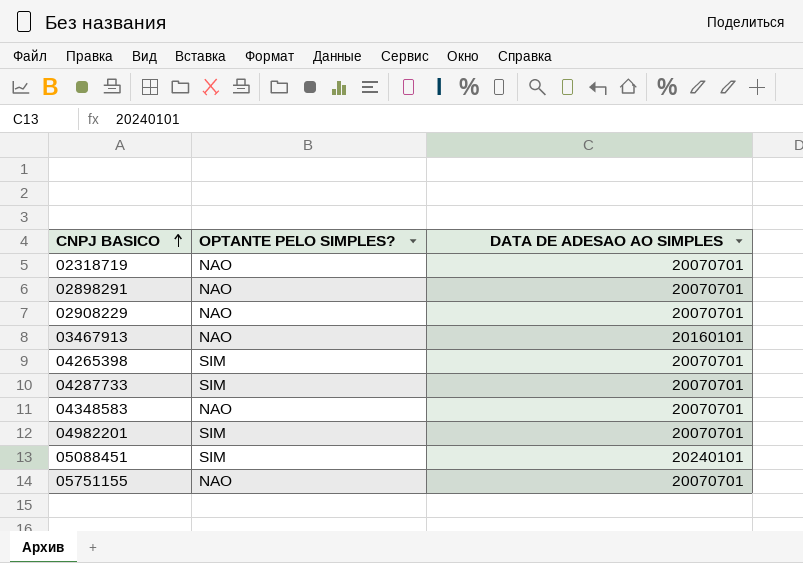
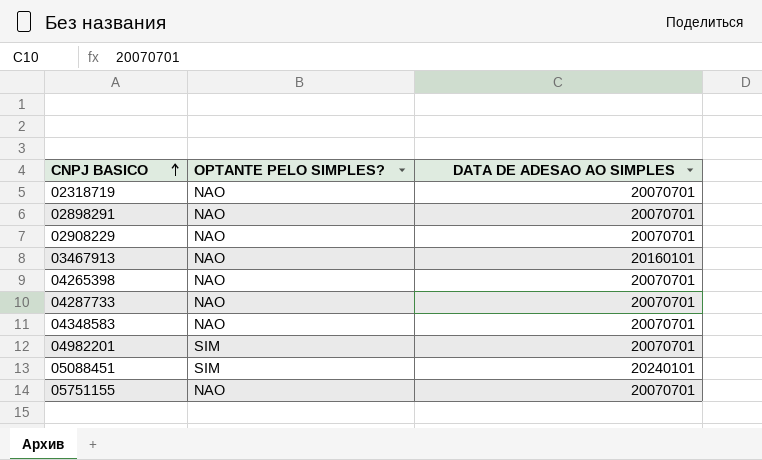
04265398 | OPTANTE PELO SIMPLES?: SIM -> NAO
04287733 | OPTANTE PELO SIMPLES?: SIM -> NAO

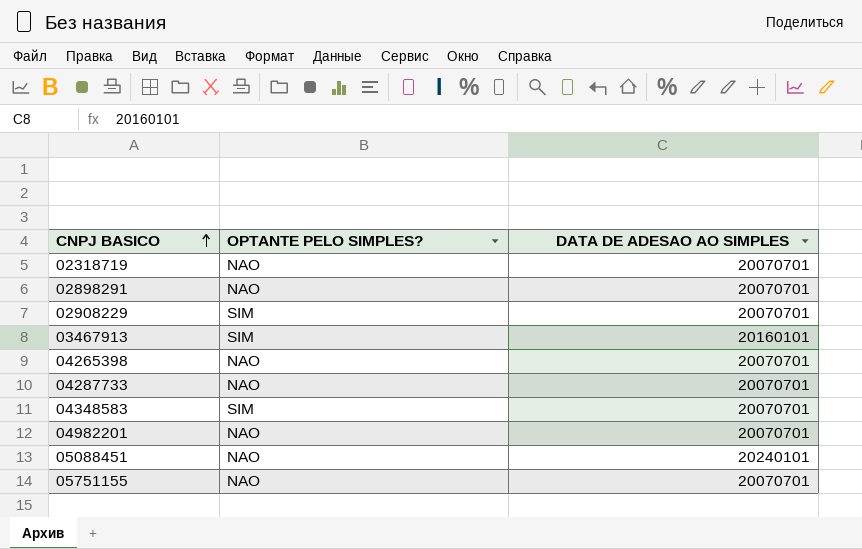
02908229 | OPTANTE PELO SIMPLES?: NAO -> SIM
03467913 | OPTANTE PELO SIMPLES?: NAO -> SIM
04348583 | OPTANTE PELO SIMPLES?: NAO -> SIM
04982201 | OPTANTE PELO SIMPLES?: SIM -> NAO
05088451 | OPTANTE PELO SIMPLES?: SIM -> NAO

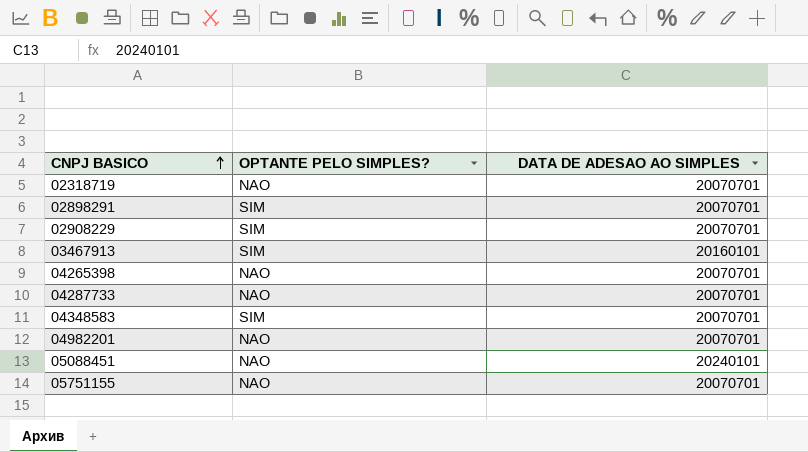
02898291 | OPTANTE PELO SIMPLES?: NAO -> SIM

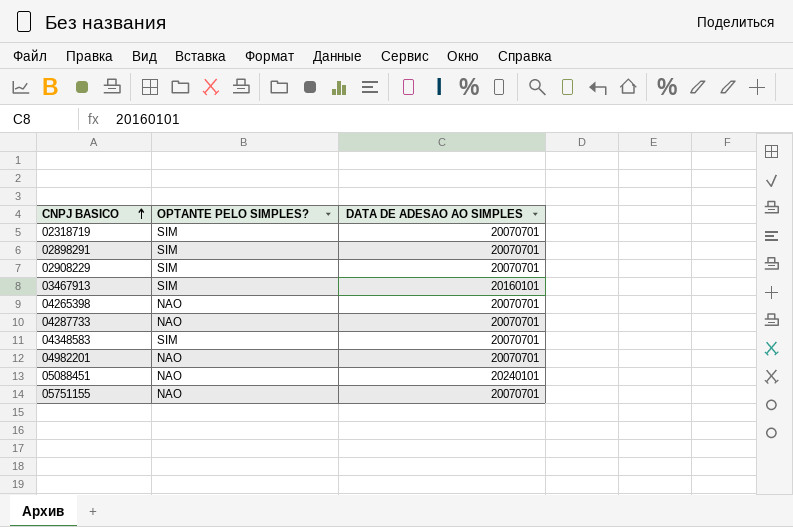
02318719 | OPTANTE PELO SIMPLES?: NAO -> SIM

